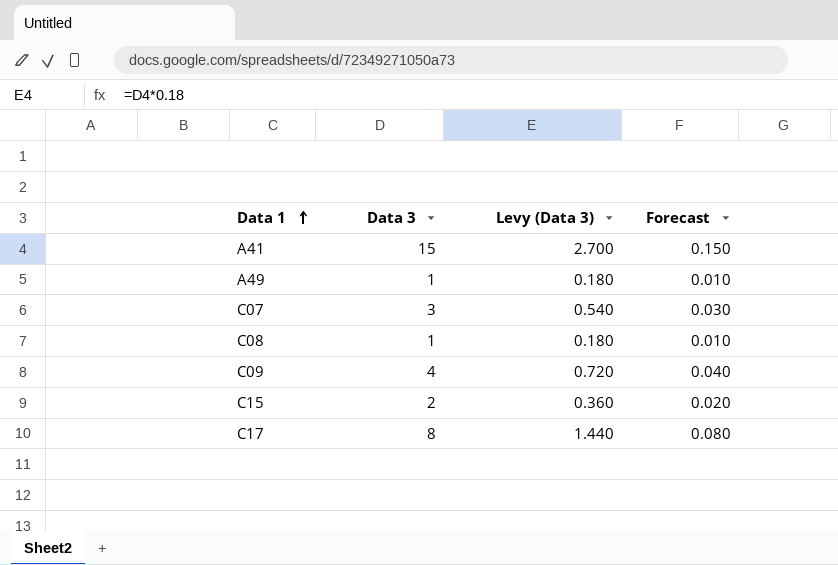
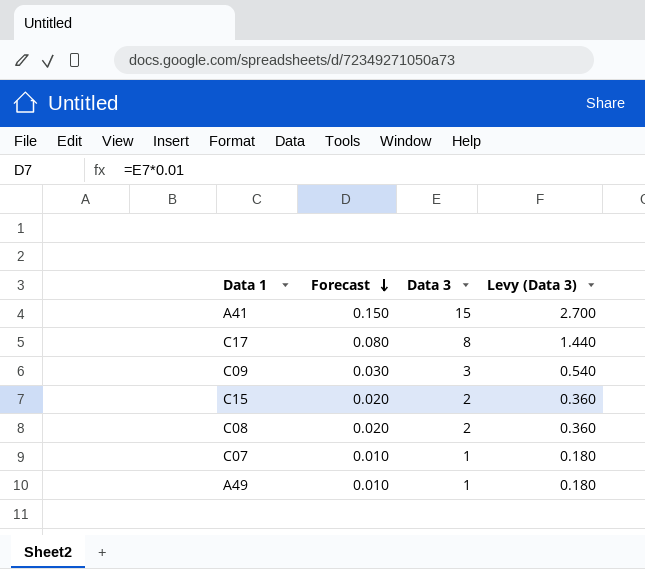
row order: Data 1 ascending -> Forecast descending
column Forecast | position: 4 -> 2
C09 | Forecast: 0.040 -> 0.030
C09 | Data 3: 4 -> 3
C09 | Levy (Data 3): 0.720 -> 0.540
C08 | Forecast: 0.010 -> 0.020
C08 | Data 3: 1 -> 2
C08 | Levy (Data 3): 0.180 -> 0.360
C07 | Forecast: 0.030 -> 0.010
C07 | Data 3: 3 -> 1
C07 | Levy (Data 3): 0.540 -> 0.180

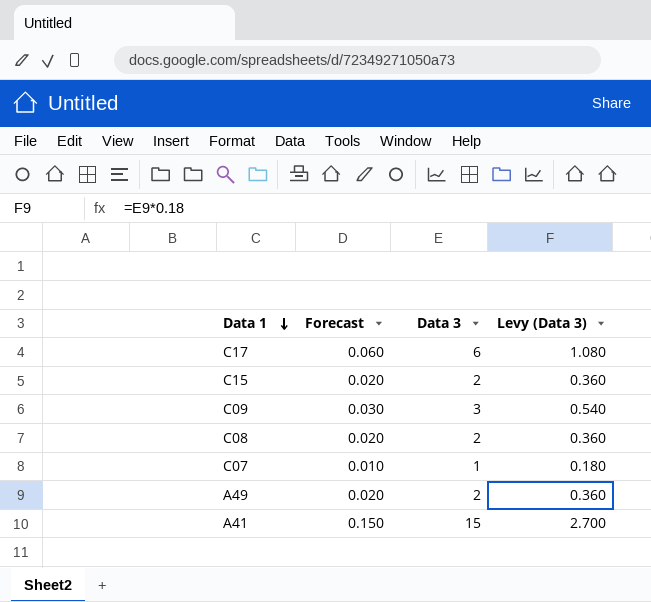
row order: Forecast descending -> Data 1 descending
C17 | Forecast: 0.080 -> 0.060
C17 | Data 3: 8 -> 6
C17 | Levy (Data 3): 1.440 -> 1.080
A49 | Forecast: 0.010 -> 0.020
A49 | Data 3: 1 -> 2
A49 | Levy (Data 3): 0.180 -> 0.360

